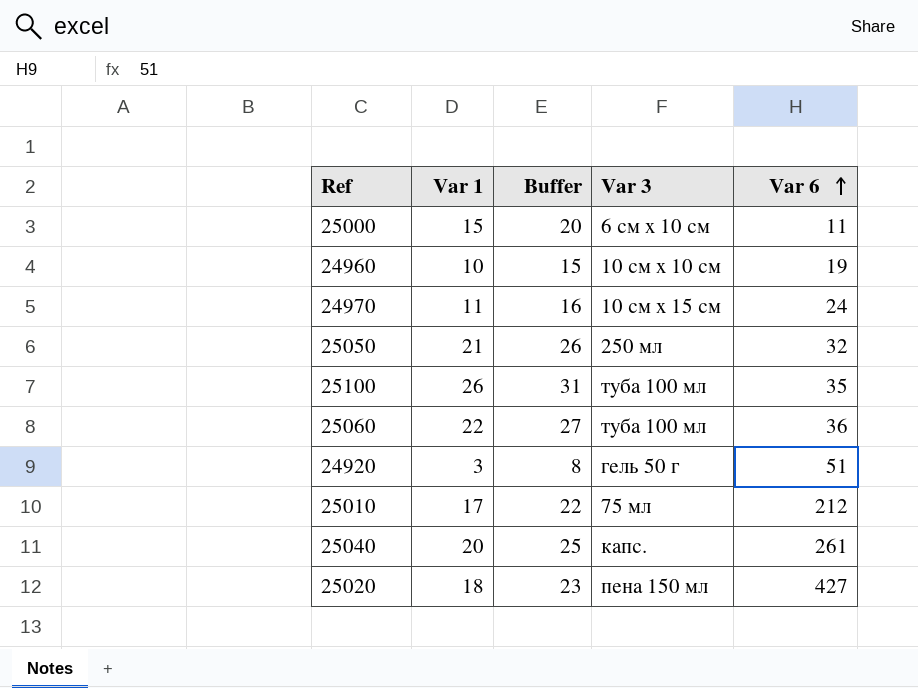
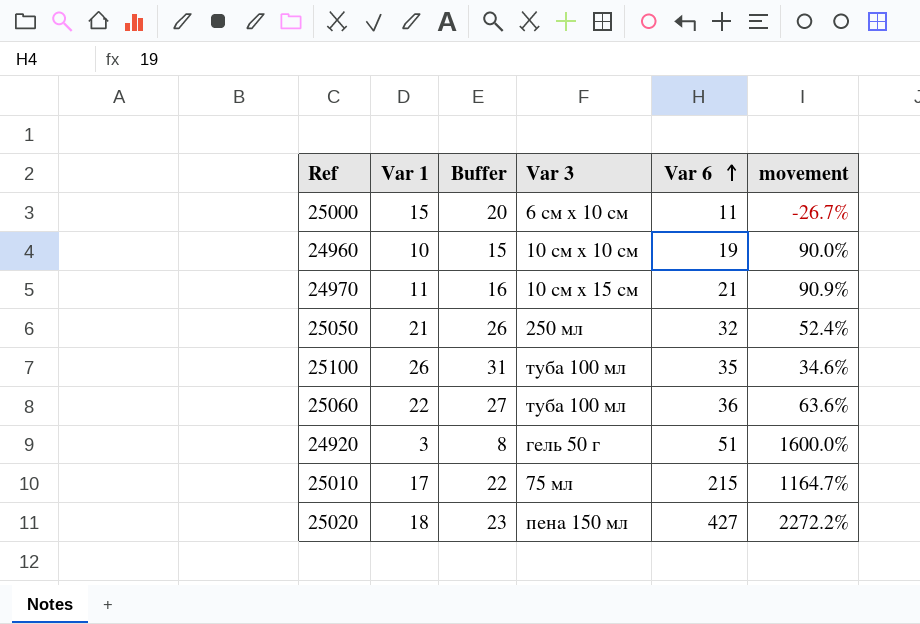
column movement | formula: none -> ([Var 6] - [Var 1]) / [Var 1]
row 25040: 20 | 25 | капс. | 261 -> none
24970 | Var 6: 24 -> 21
25010 | Var 6: 212 -> 215

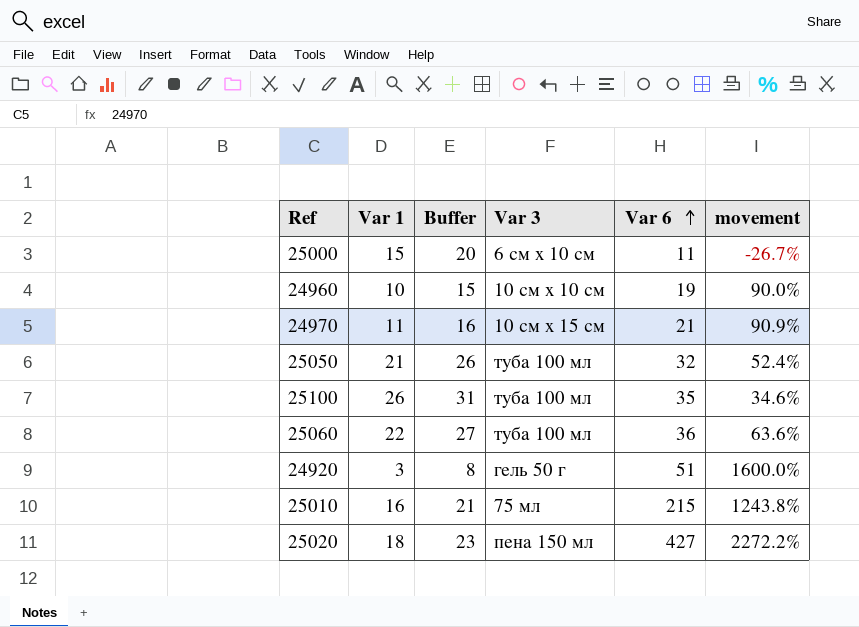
25050 | Var 3: 250 мл -> туба 100 мл
25010 | Var 1: 17 -> 16
25010 | Buffer: 22 -> 21
25010 | movement: 1164.7% -> 1243.8%

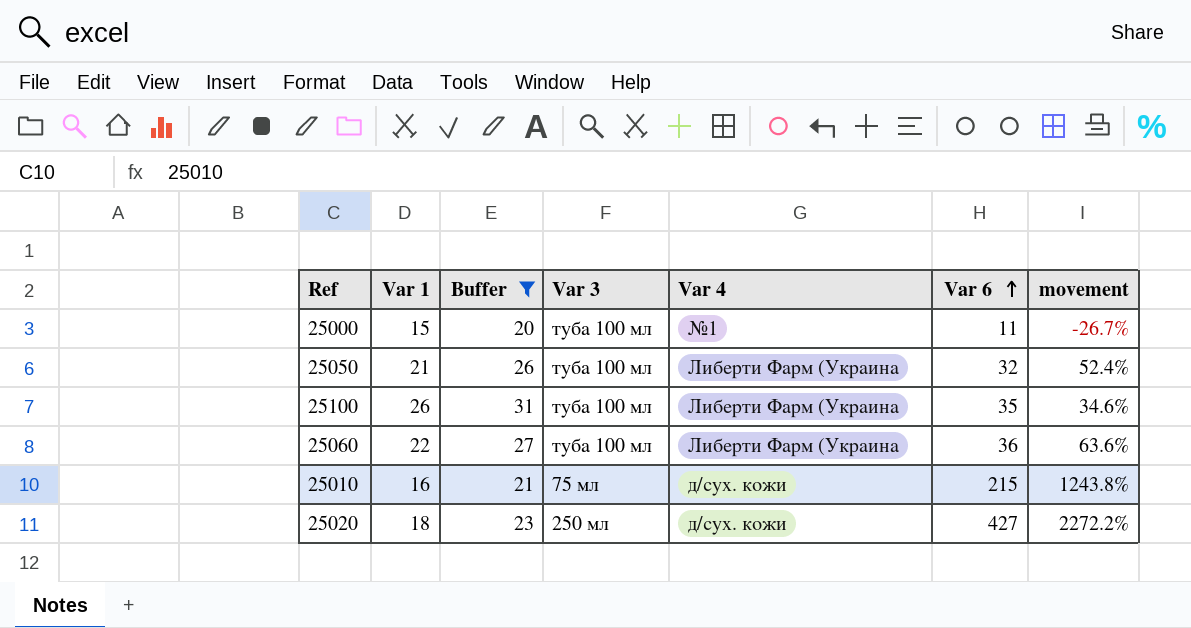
filter: none -> Buffer >= 20
column Var 4 | position: none -> 5
25000 | Var 3: 6 см х 10 см -> туба 100 мл
25020 | Var 3: пена 150 мл -> 250 мл

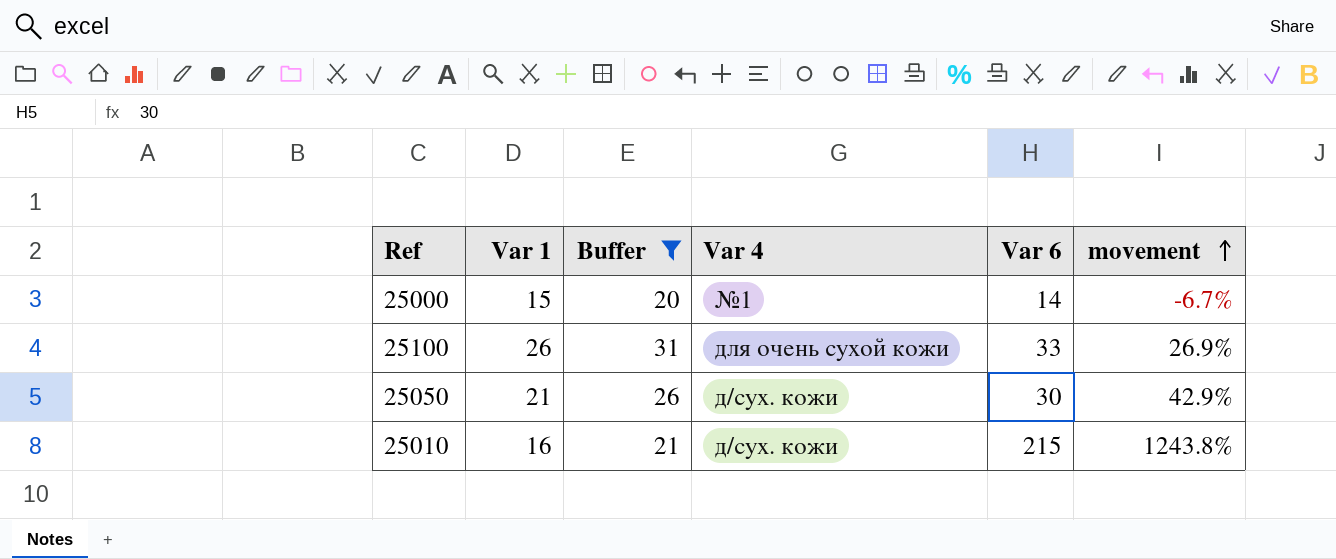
row order: Var 6 ascending -> movement ascending
column Var 3 | position: 4 -> none
row 25060: 22 | 27 | туба 100 мл | Либерти Фарм (Украина | 36 | 63.6% -> none
row 25020: 18 | 23 | 250 мл | д/сух. кожи | 427 | 2272.2% -> none
25000 | Var 6: 11 -> 14
25000 | movement: -26.7% -> -6.7%
25100 | Var 4: Либерти Фарм (Украина -> для очень сухой кожи
25100 | Var 6: 35 -> 33
25100 | movement: 34.6% -> 26.9%
25050 | Var 4: Либерти Фарм (Украина -> д/сух. кожи
25050 | Var 6: 32 -> 30
25050 | movement: 52.4% -> 42.9%

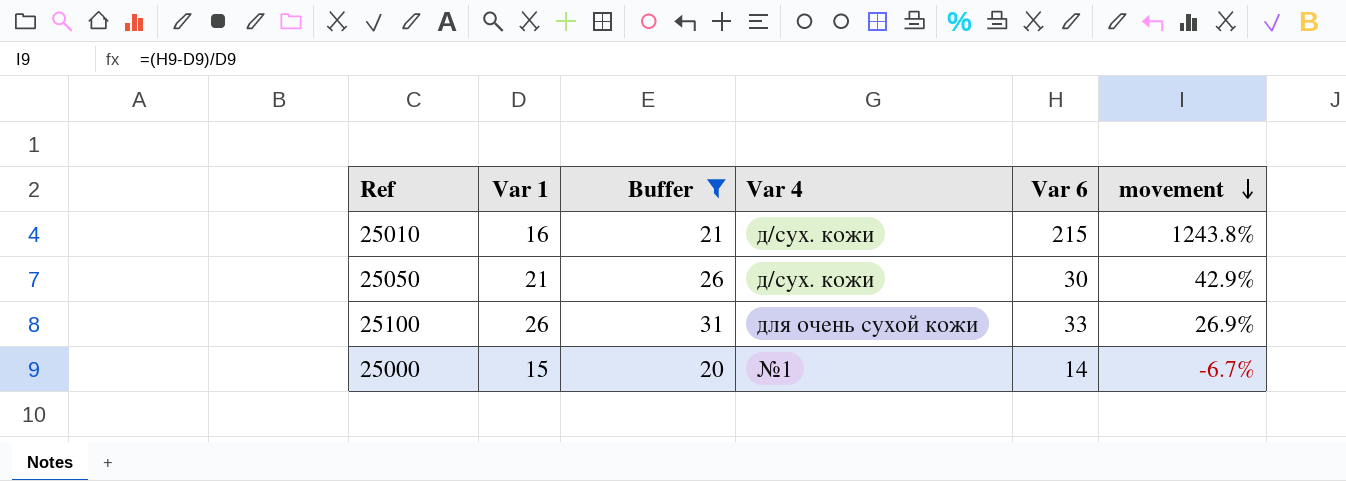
row order: movement ascending -> movement descending

